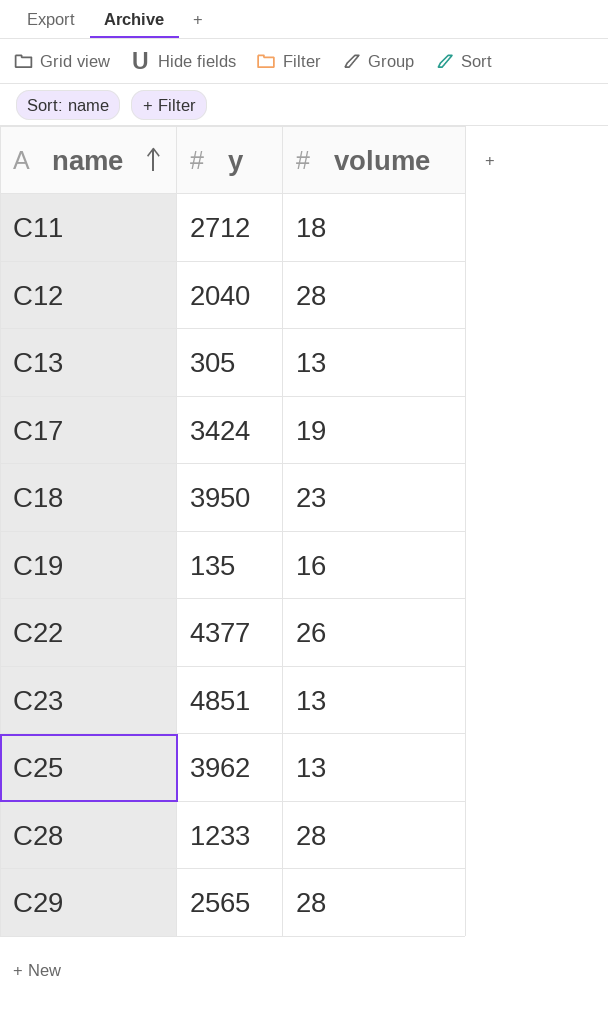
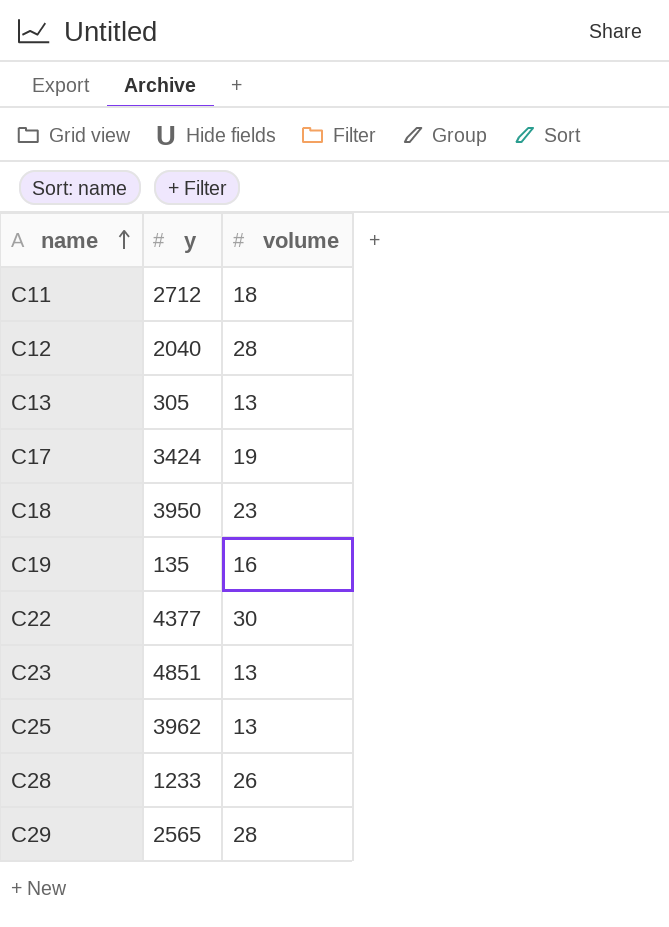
C22 | volume: 26 -> 30
C28 | volume: 28 -> 26

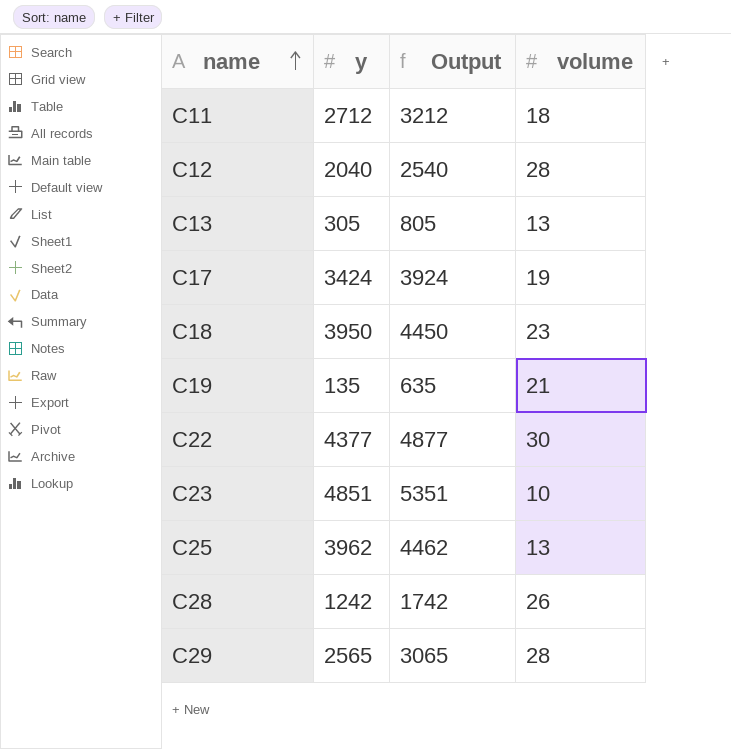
column Output | formula: none -> [y] + 500
C19 | volume: 16 -> 21
C23 | volume: 13 -> 10
C28 | y: 1233 -> 1242

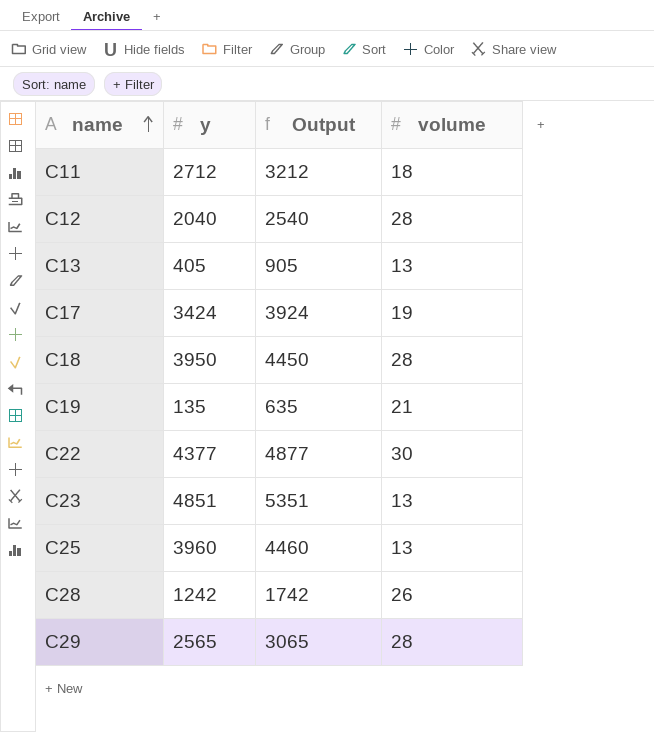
C13 | y: 305 -> 405
C13 | Output: 805 -> 905
C18 | volume: 23 -> 28
C23 | volume: 10 -> 13
C25 | y: 3962 -> 3960
C25 | Output: 4462 -> 4460

